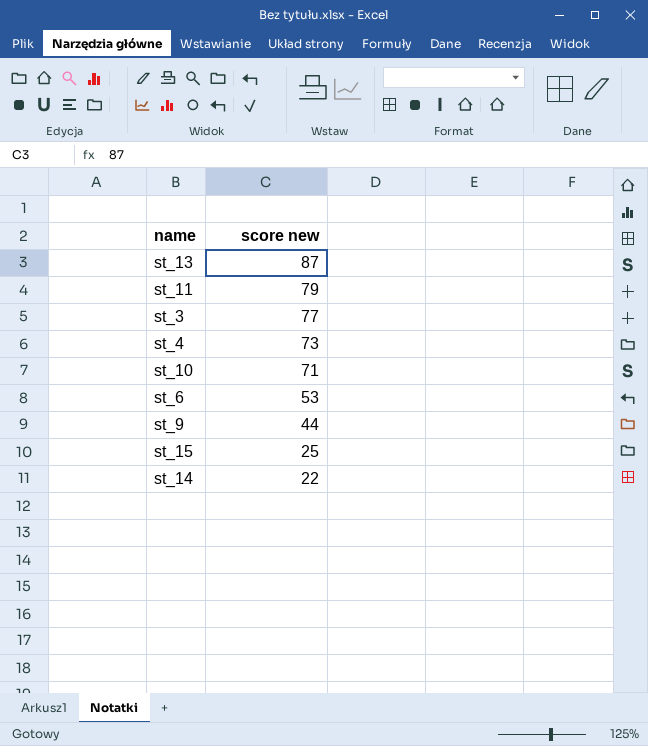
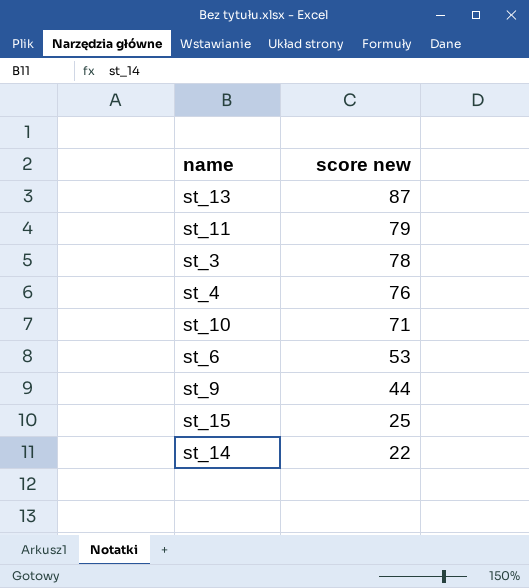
st_3 | score new: 77 -> 78
st_4 | score new: 73 -> 76

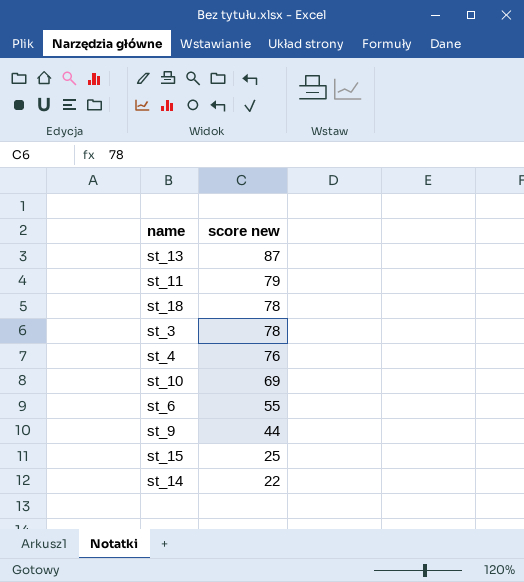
row st_18: none -> 78
st_10 | score new: 71 -> 69
st_6 | score new: 53 -> 55

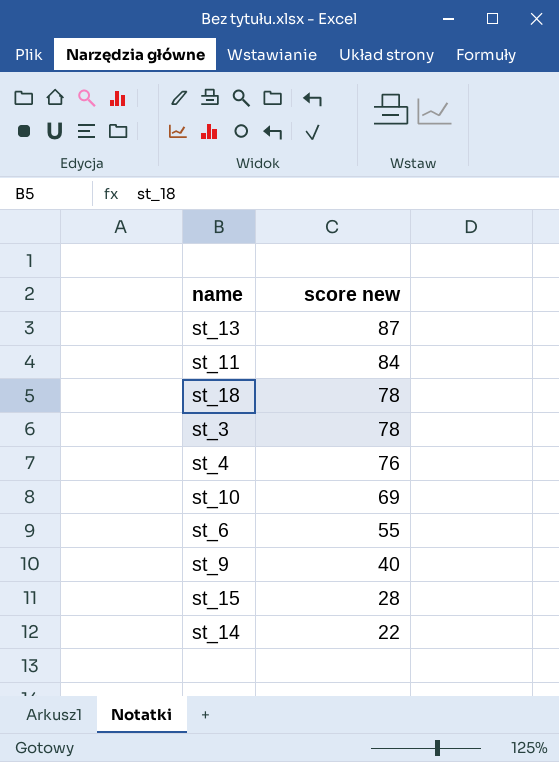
st_11 | score new: 79 -> 84
st_9 | score new: 44 -> 40
st_15 | score new: 25 -> 28

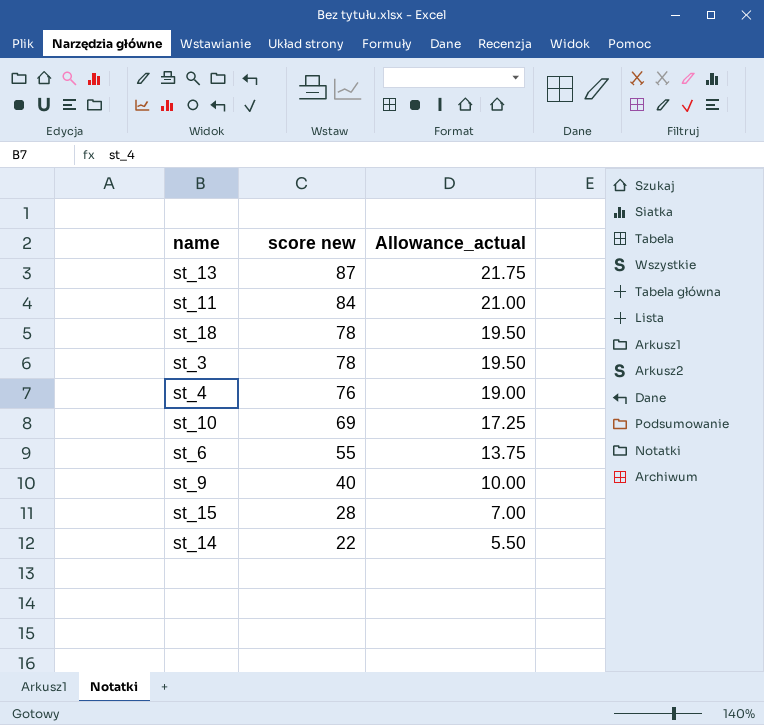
column Allowance_actual | formula: none -> [score new] * 0.25

